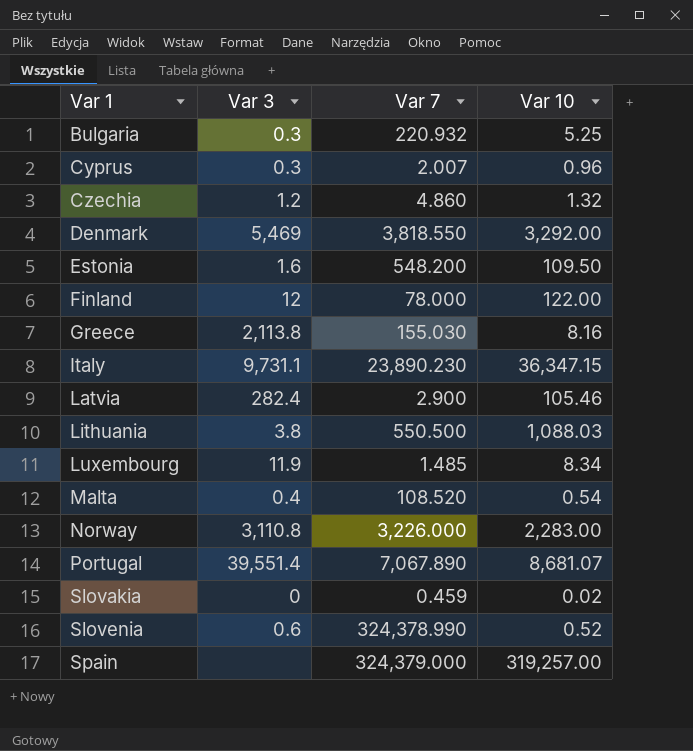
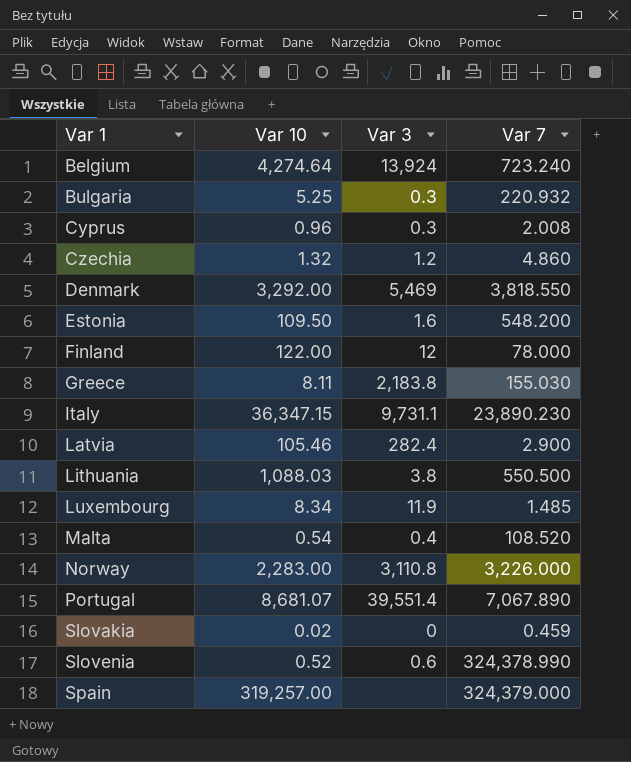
column Var 10 | position: 4 -> 2
row Belgium: none -> 4,274.64 | 13,924 | 723.240
Cyprus | Var 7: 2.007 -> 2.008
Greece | Var 10: 8.16 -> 8.11
Greece | Var 3: 2,113.8 -> 2,183.8

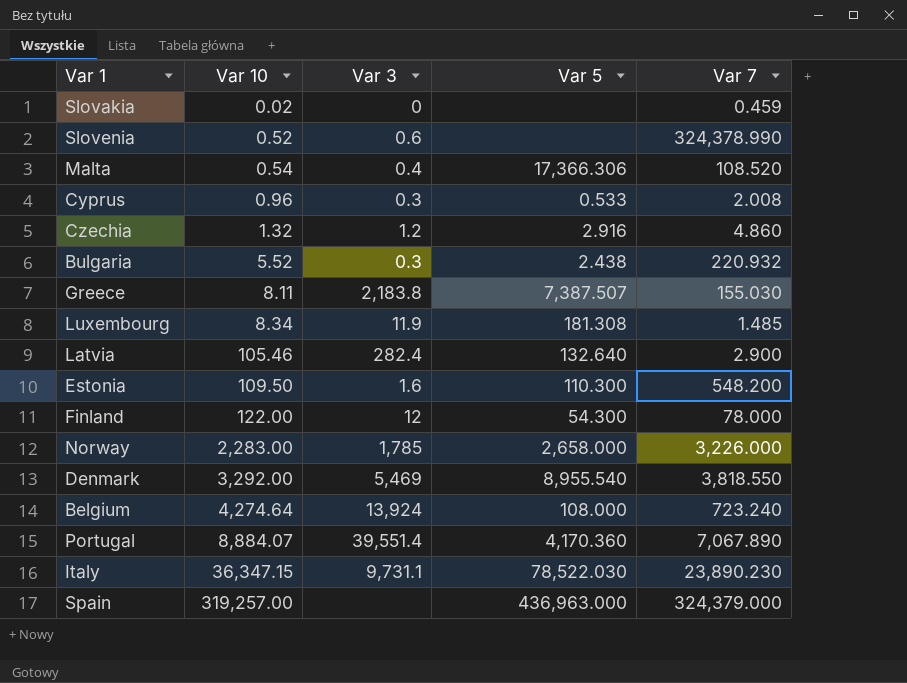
row order: Var 1 ascending -> Var 10 ascending
column Var 5 | position: none -> 4
row Lithuania: 1,088.03 | 3.8 | 550.500 -> none
Bulgaria | Var 10: 5.25 -> 5.52
Norway | Var 3: 3,110.8 -> 1,785
Portugal | Var 10: 8,681.07 -> 8,884.07

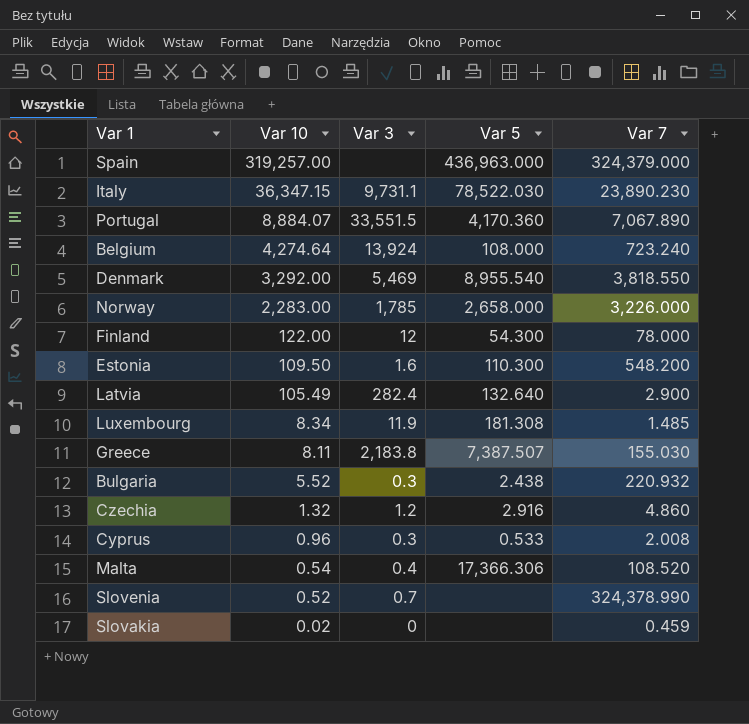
row order: Var 10 ascending -> Var 10 descending
Portugal | Var 3: 39,551.4 -> 33,551.5
Latvia | Var 10: 105.46 -> 105.49
Slovenia | Var 3: 0.6 -> 0.7

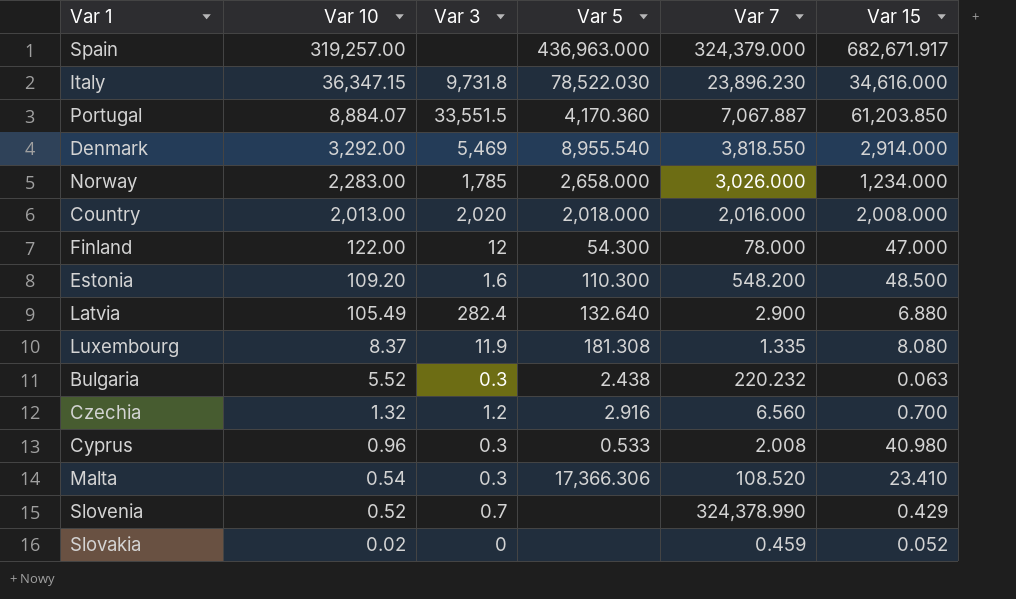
column Var 15 | position: none -> 6
row Belgium: 4,274.64 | 13,924 | 108.000 | 723.240 -> none
row Greece: 8.11 | 2,183.8 | 7,387.507 | 155.030 -> none
Italy | Var 3: 9,731.1 -> 9,731.8
Italy | Var 7: 23,890.230 -> 23,896.230
Portugal | Var 7: 7,067.890 -> 7,067.887
Norway | Var 7: 3,226.000 -> 3,026.000
row Country: none -> 2,013.00 | 2,020 | 2,018.000 | 2,016.000 | 2,008.000
Estonia | Var 10: 109.50 -> 109.20
Luxembourg | Var 10: 8.34 -> 8.37
Luxembourg | Var 7: 1.485 -> 1.335
Bulgaria | Var 7: 220.932 -> 220.232
Czechia | Var 7: 4.860 -> 6.560
Malta | Var 3: 0.4 -> 0.3

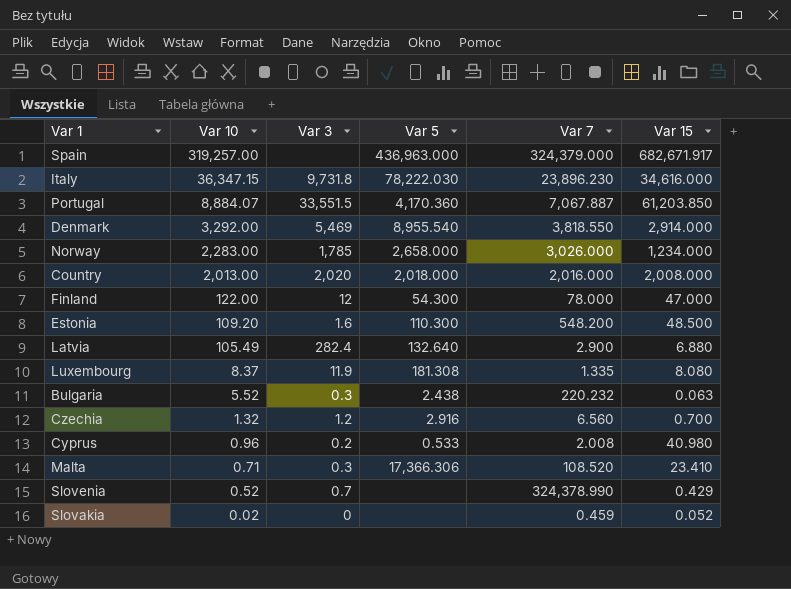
Italy | Var 5: 78,522.030 -> 78,222.030
Cyprus | Var 3: 0.3 -> 0.2
Malta | Var 10: 0.54 -> 0.71

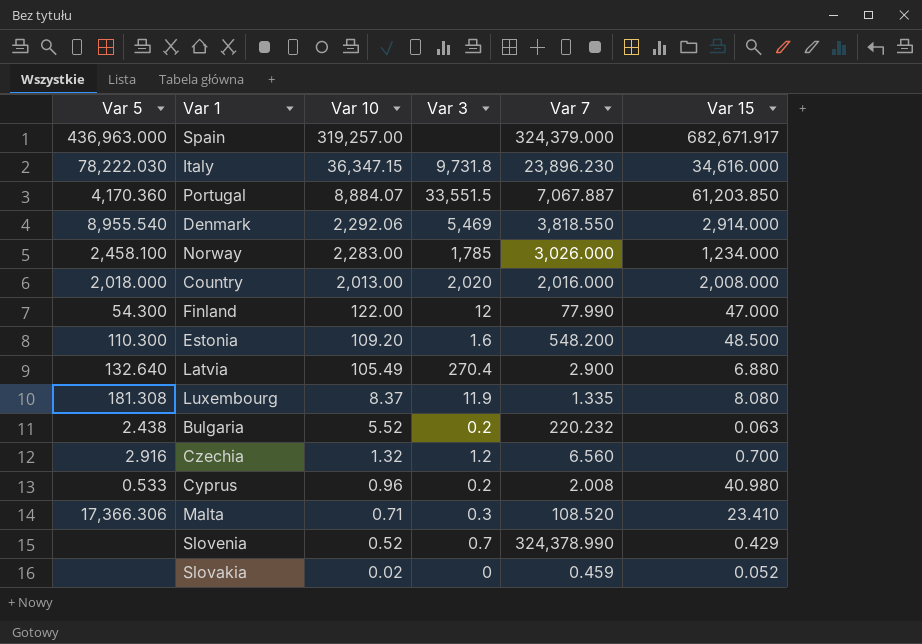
column Var 5 | position: 4 -> 1
Denmark | Var 10: 3,292.00 -> 2,292.06
Norway | Var 5: 2,658.000 -> 2,458.100
Finland | Var 7: 78.000 -> 77.990
Latvia | Var 3: 282.4 -> 270.4
Bulgaria | Var 3: 0.3 -> 0.2

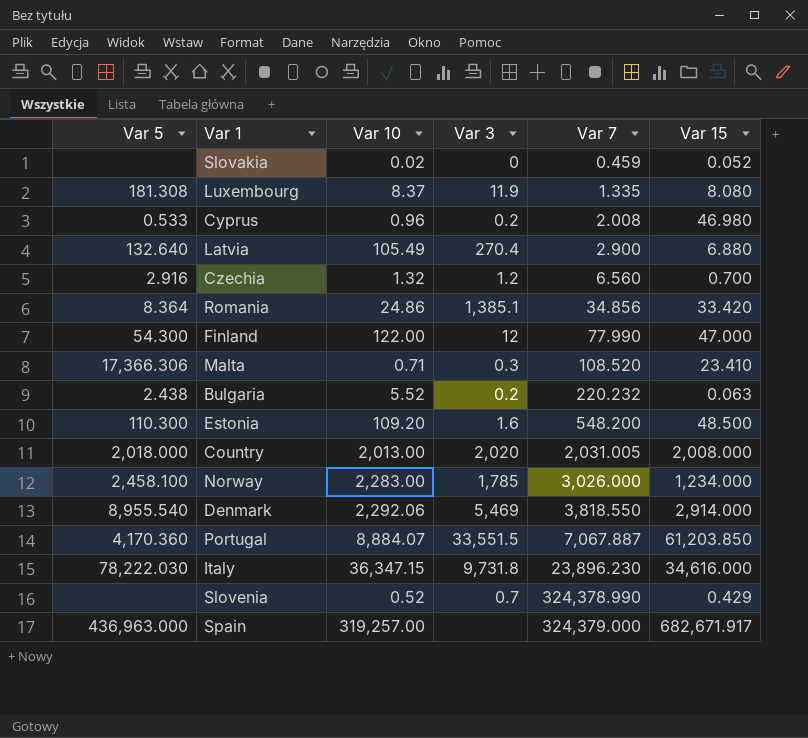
row order: Var 10 descending -> Var 7 ascending
Cyprus | Var 15: 40.980 -> 46.980
row Romania: none -> 8.364 | 24.86 | 1,385.1 | 34.856 | 33.420
Country | Var 7: 2,016.000 -> 2,031.005

